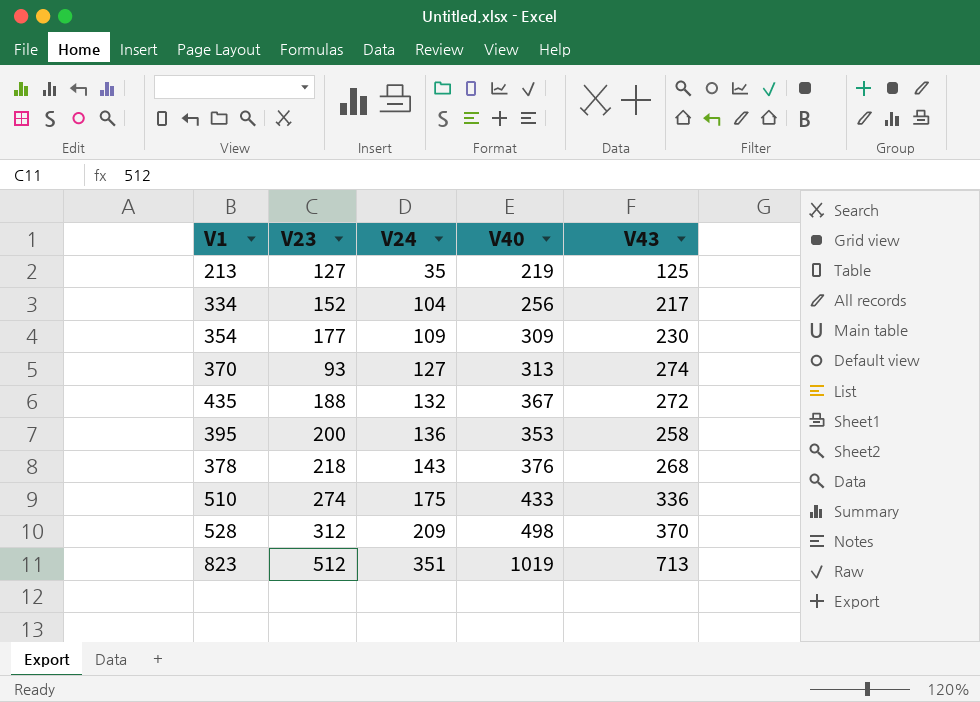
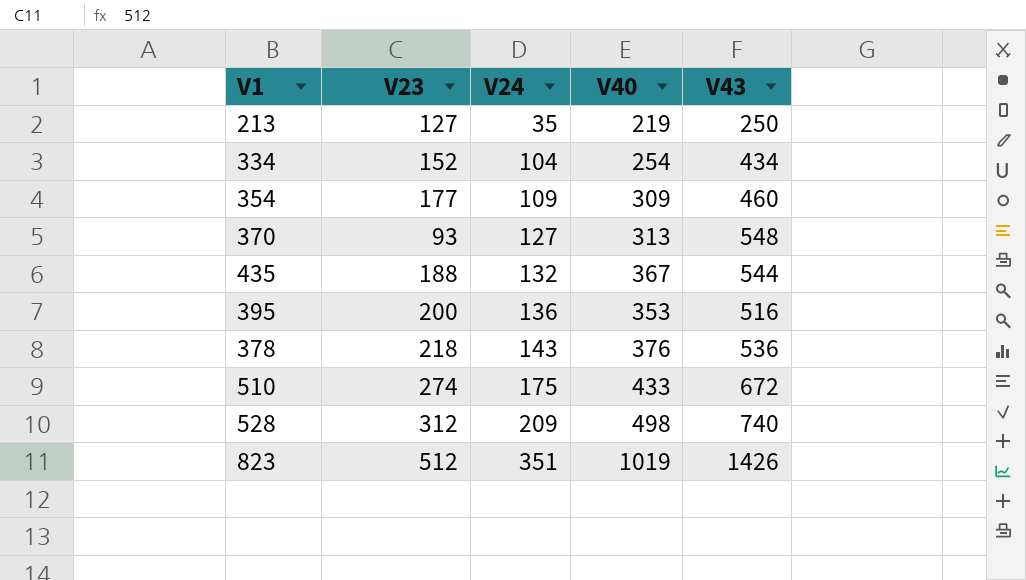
213 | V43: 125 -> 250
334 | V40: 256 -> 254
334 | V43: 217 -> 434
354 | V43: 230 -> 460
370 | V43: 274 -> 548
435 | V43: 272 -> 544
395 | V43: 258 -> 516
378 | V43: 268 -> 536
510 | V43: 336 -> 672
528 | V43: 370 -> 740
823 | V43: 713 -> 1426

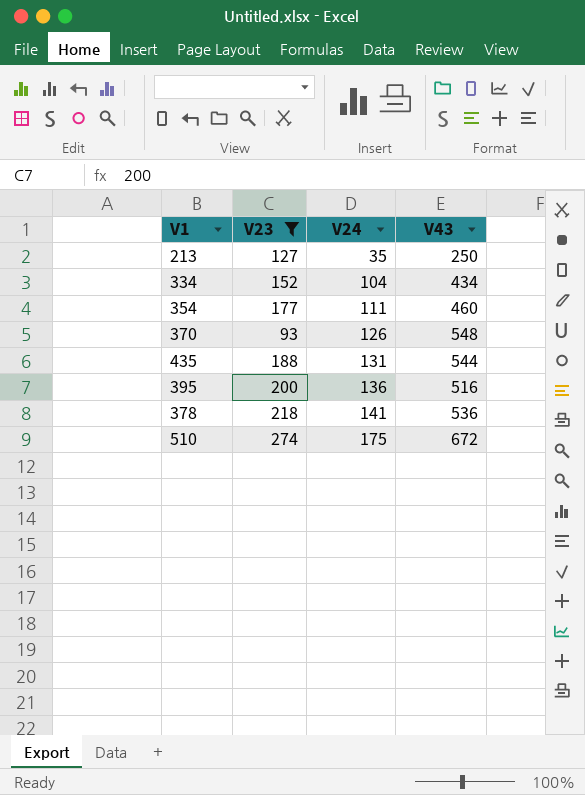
filter: none -> V23 <= 274
column V40 | position: 4 -> none
354 | V24: 109 -> 111
370 | V24: 127 -> 126
435 | V24: 132 -> 131
378 | V24: 143 -> 141

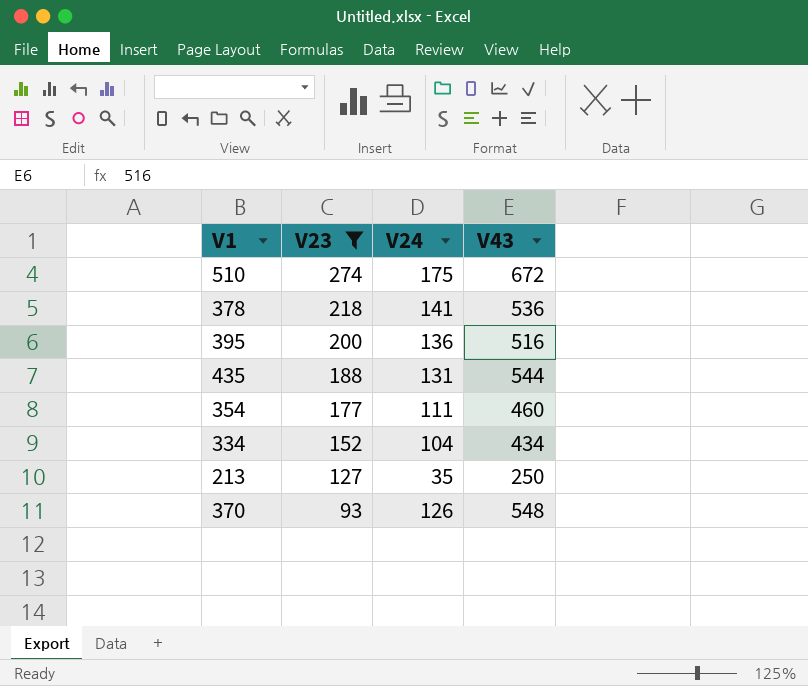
row order: V24 ascending -> V23 descending

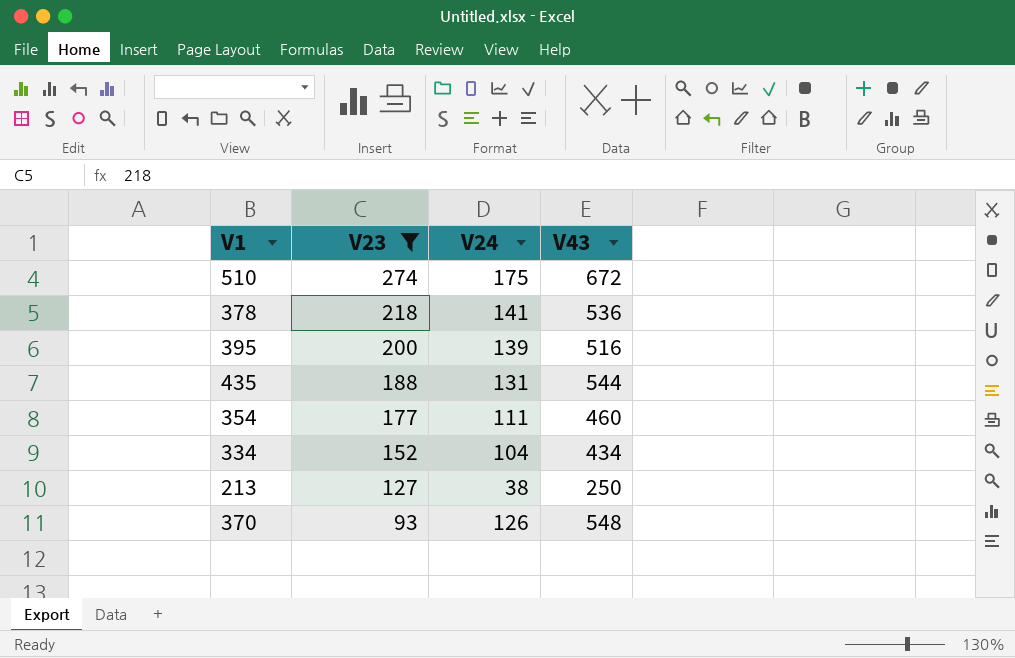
395 | V24: 136 -> 139
213 | V24: 35 -> 38

